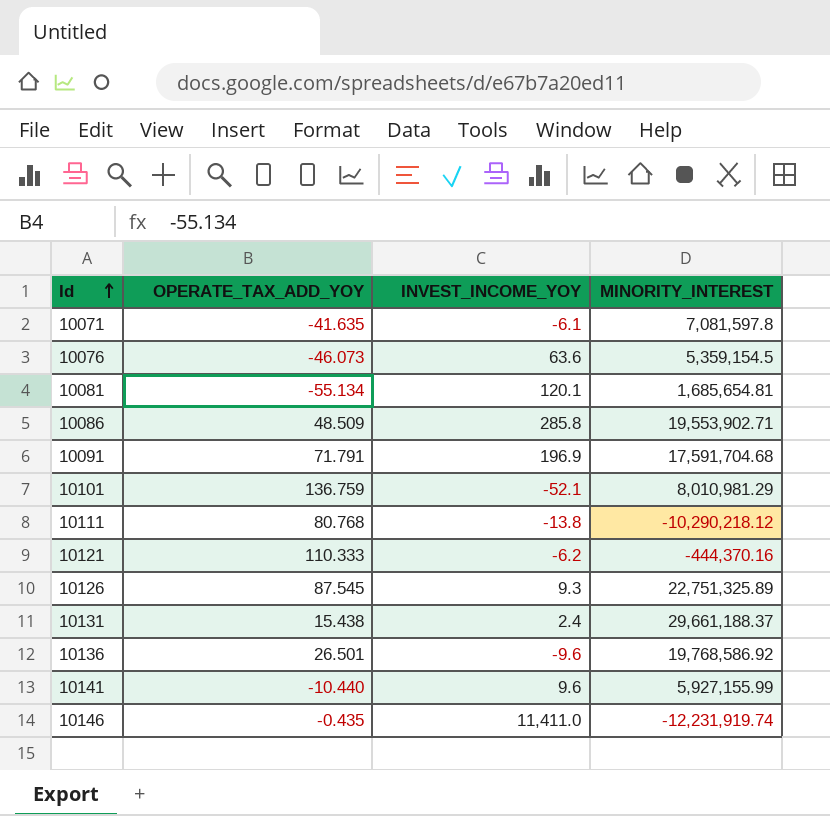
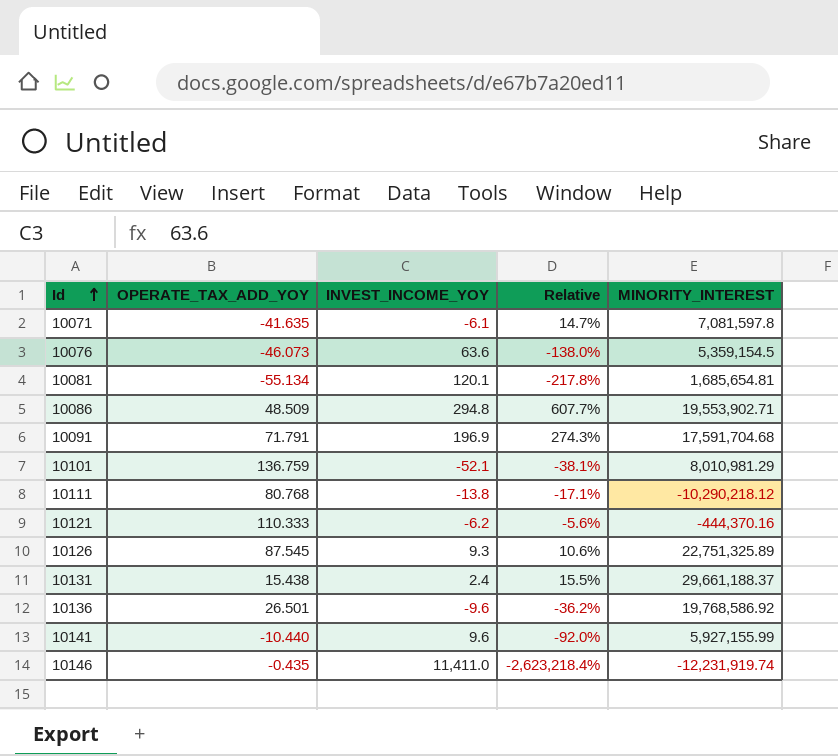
column Relative | formula: none -> [INVEST_INCOME_YOY] / [OPERATE_TAX_ADD_YOY]
10086 | INVEST_INCOME_YOY: 285.8 -> 294.8

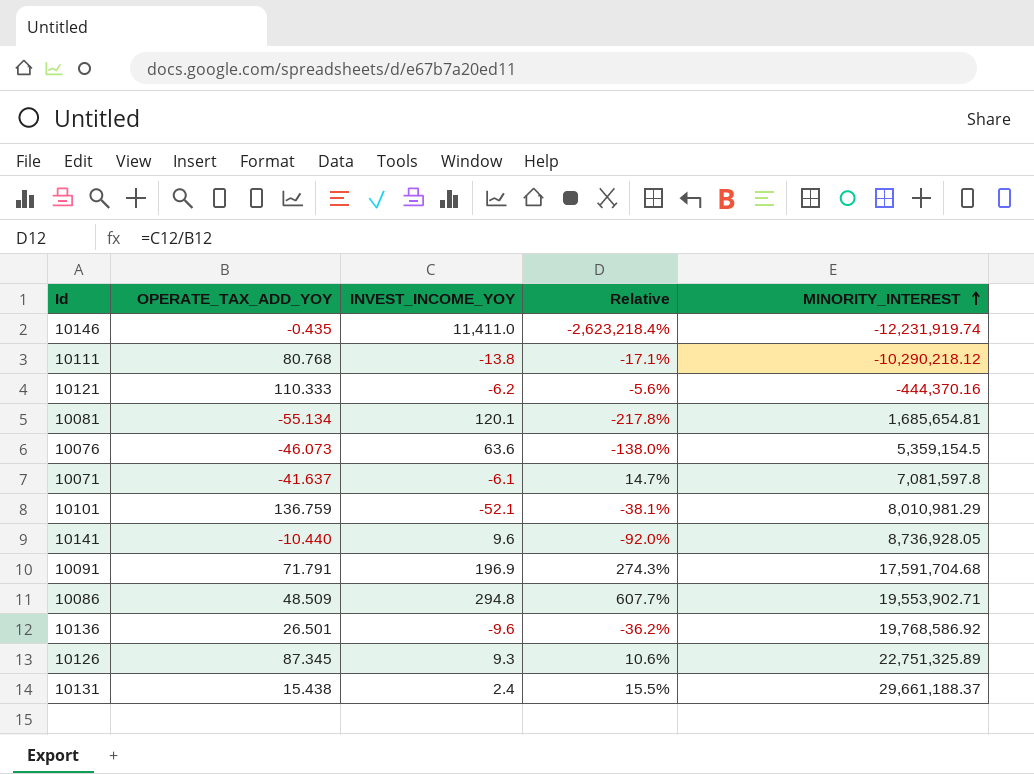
row order: Id ascending -> MINORITY_INTEREST ascending
10071 | OPERATE_TAX_ADD_YOY: -41.635 -> -41.637
10141 | MINORITY_INTEREST: 5,927,155.99 -> 8,736,928.05
10126 | OPERATE_TAX_ADD_YOY: 87.545 -> 87.345

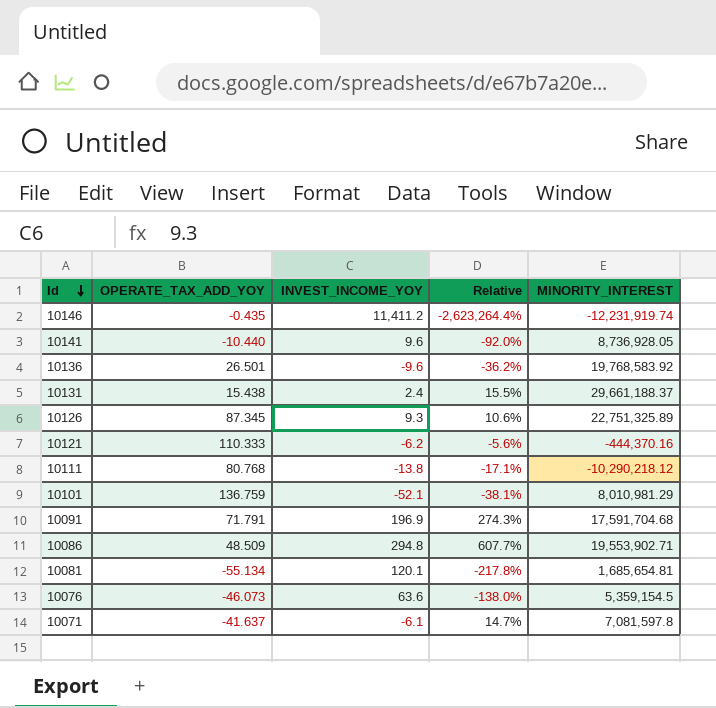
row order: MINORITY_INTEREST ascending -> Id descending
10146 | INVEST_INCOME_YOY: 11,411.0 -> 11,411.2
10146 | Relative: -2,623,218.4% -> -2,623,264.4%
10136 | MINORITY_INTEREST: 19,768,586.92 -> 19,768,583.92

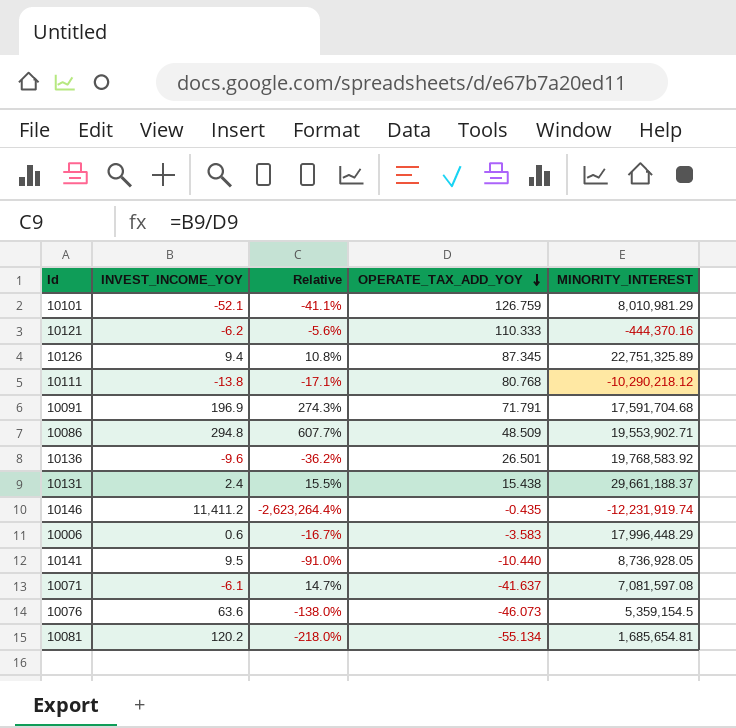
row order: Id descending -> OPERATE_TAX_ADD_YOY descending
column OPERATE_TAX_ADD_YOY | position: 2 -> 4
10101 | Relative: -38.1% -> -41.1%
10101 | OPERATE_TAX_ADD_YOY: 136.759 -> 126.759
10126 | INVEST_INCOME_YOY: 9.3 -> 9.4
10126 | Relative: 10.6% -> 10.8%
row 10006: none -> 0.6 | -16.7% | -3.583 | 17,996,448.29
10141 | INVEST_INCOME_YOY: 9.6 -> 9.5
10141 | Relative: -92.0% -> -91.0%
10071 | MINORITY_INTEREST: 7,081,597.8 -> 7,081,597.08
10081 | INVEST_INCOME_YOY: 120.1 -> 120.2
10081 | Relative: -217.8% -> -218.0%

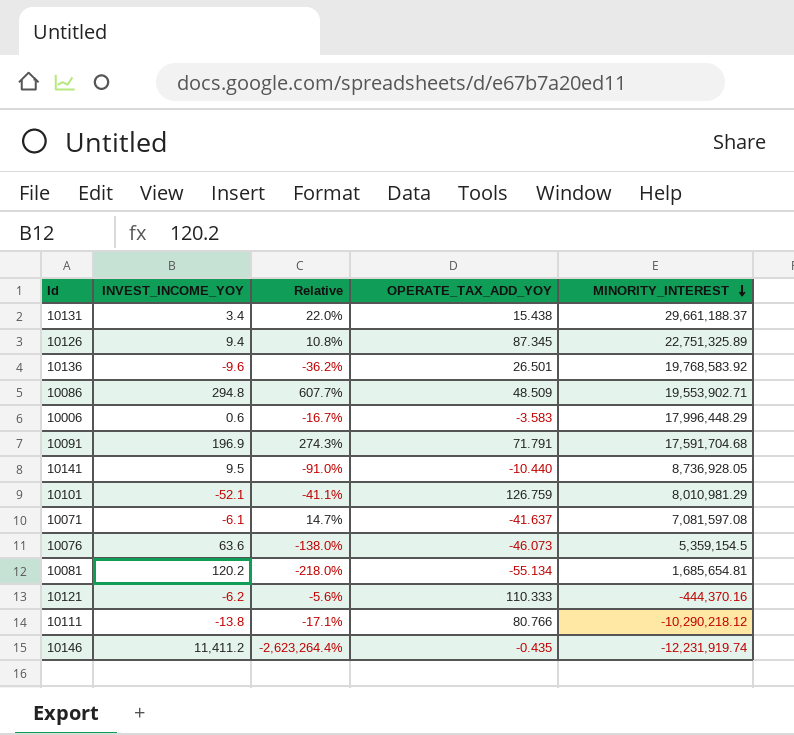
row order: OPERATE_TAX_ADD_YOY descending -> MINORITY_INTEREST descending
10131 | INVEST_INCOME_YOY: 2.4 -> 3.4
10131 | Relative: 15.5% -> 22.0%
10111 | OPERATE_TAX_ADD_YOY: 80.768 -> 80.766

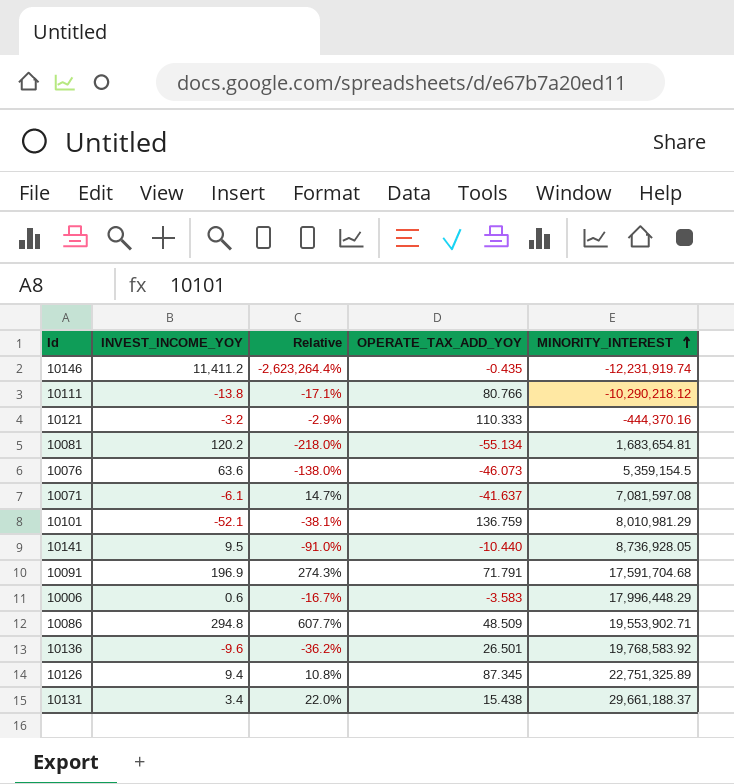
row order: MINORITY_INTEREST descending -> MINORITY_INTEREST ascending
10121 | INVEST_INCOME_YOY: -6.2 -> -3.2
10121 | Relative: -5.6% -> -2.9%
10081 | MINORITY_INTEREST: 1,685,654.81 -> 1,683,654.81
10101 | Relative: -41.1% -> -38.1%
10101 | OPERATE_TAX_ADD_YOY: 126.759 -> 136.759

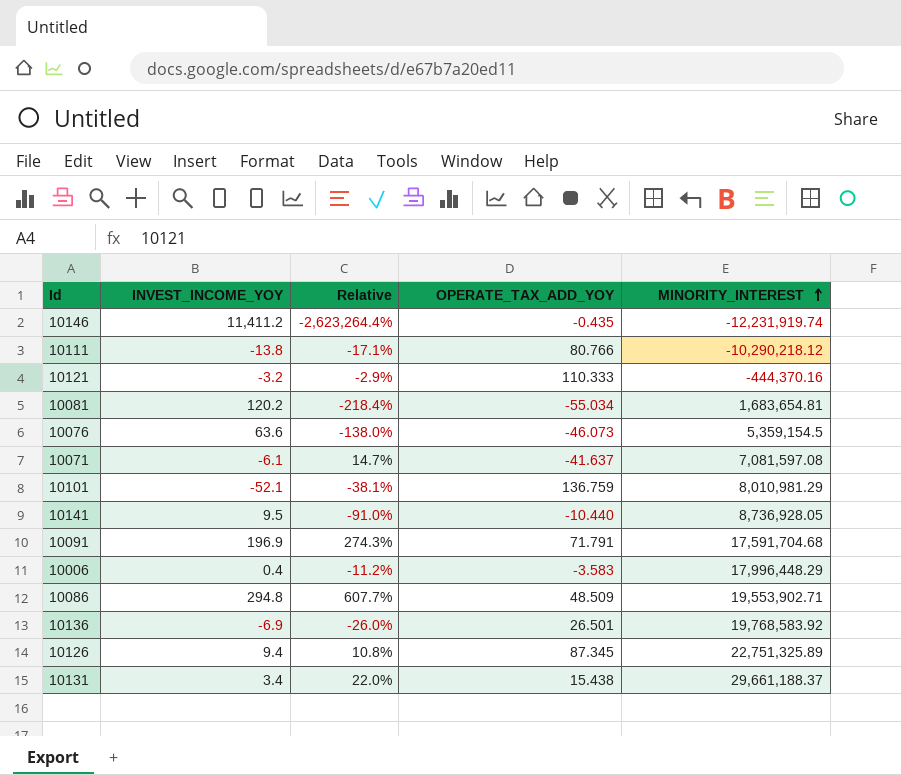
10081 | Relative: -218.0% -> -218.4%
10081 | OPERATE_TAX_ADD_YOY: -55.134 -> -55.034
10006 | INVEST_INCOME_YOY: 0.6 -> 0.4
10006 | Relative: -16.7% -> -11.2%
10136 | INVEST_INCOME_YOY: -9.6 -> -6.9
10136 | Relative: -36.2% -> -26.0%

